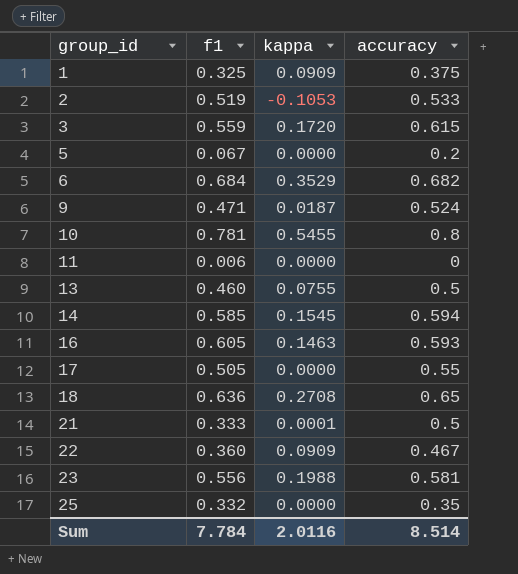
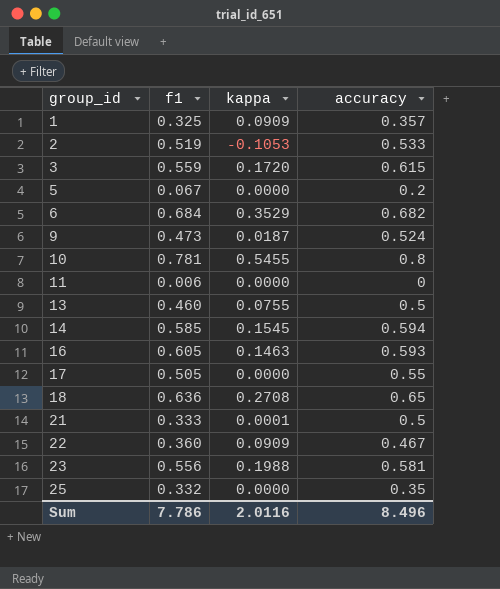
1 | accuracy: 0.375 -> 0.357
9 | f1: 0.471 -> 0.473
Sum | f1: 7.784 -> 7.786
Sum | accuracy: 8.514 -> 8.496

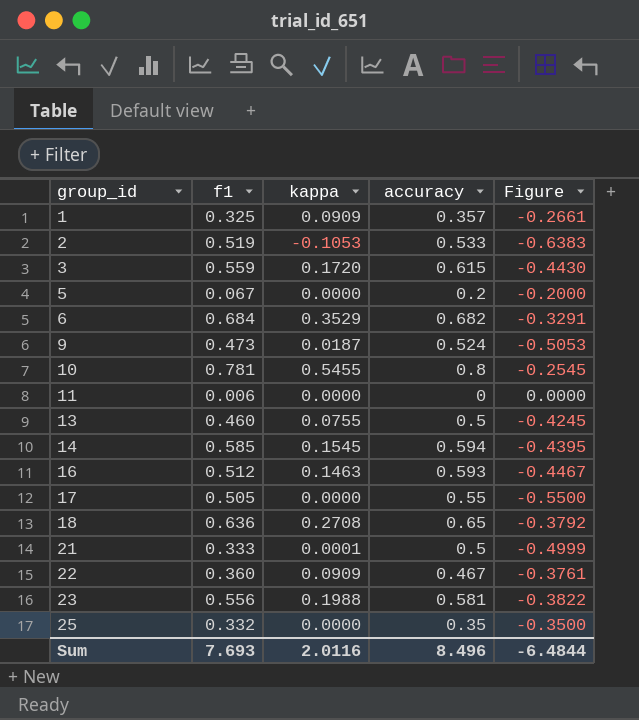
column Figure | formula: none -> [kappa] - [accuracy]
16 | f1: 0.605 -> 0.512
Sum | f1: 7.786 -> 7.693

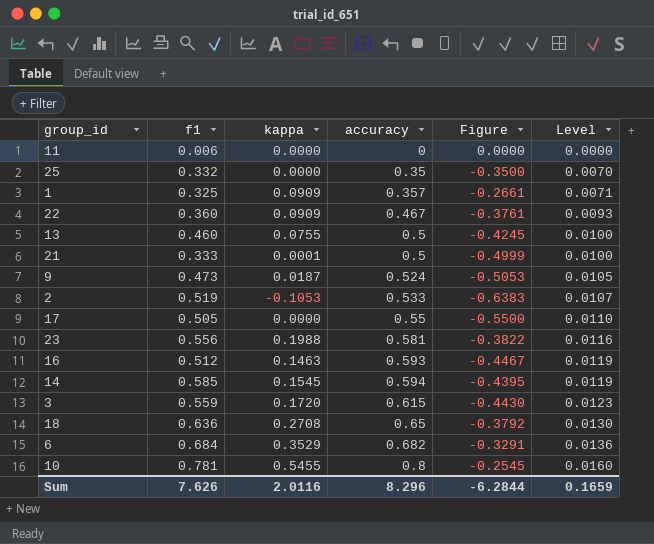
row order: group_id ascending -> accuracy ascending
column Level | formula: none -> [accuracy] * 0.02
row 5: 0.067 | 0.0000 | 0.2 | -0.2000 -> none
Sum | f1: 7.693 -> 7.626
Sum | accuracy: 8.496 -> 8.296
Sum | Figure: -6.4844 -> -6.2844

